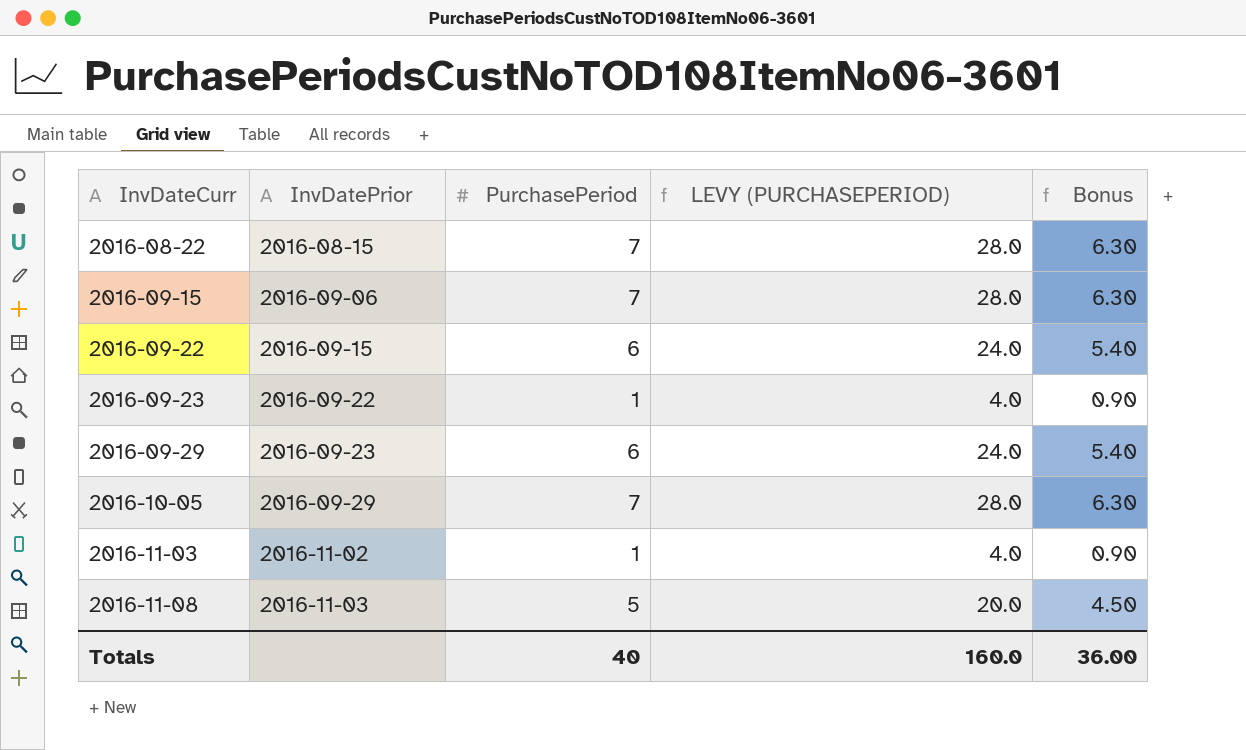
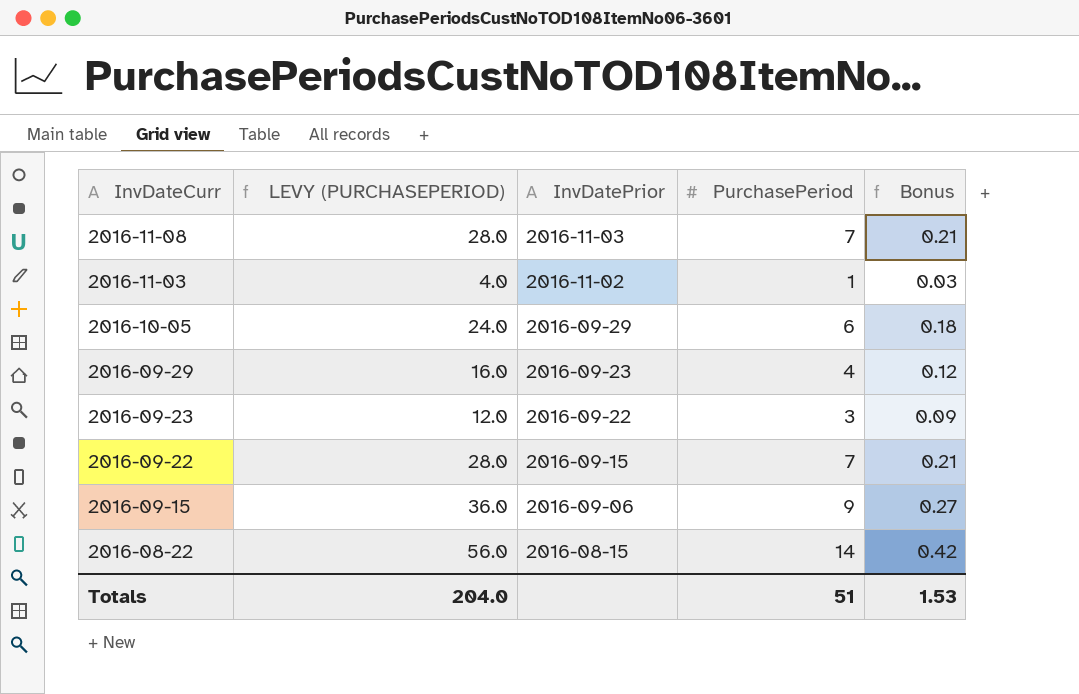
row order: InvDateCurr ascending -> InvDateCurr descending
column LEVY (PURCHASEPERIOD) | position: 4 -> 2
column Bonus | formula: [PurchasePeriod] * 0.9 -> [PurchasePeriod] * 0.03
2016-11-08 | LEVY (PURCHASEPERIOD): 20.0 -> 28.0
2016-11-08 | PurchasePeriod: 5 -> 7
2016-10-05 | LEVY (PURCHASEPERIOD): 28.0 -> 24.0
2016-10-05 | PurchasePeriod: 7 -> 6
2016-09-29 | LEVY (PURCHASEPERIOD): 24.0 -> 16.0
2016-09-29 | PurchasePeriod: 6 -> 4
2016-09-23 | LEVY (PURCHASEPERIOD): 4.0 -> 12.0
2016-09-23 | PurchasePeriod: 1 -> 3
2016-09-22 | LEVY (PURCHASEPERIOD): 24.0 -> 28.0
2016-09-22 | PurchasePeriod: 6 -> 7
2016-09-15 | LEVY (PURCHASEPERIOD): 28.0 -> 36.0
2016-09-15 | PurchasePeriod: 7 -> 9
2016-08-22 | LEVY (PURCHASEPERIOD): 28.0 -> 56.0
2016-08-22 | PurchasePeriod: 7 -> 14
Totals | LEVY (PURCHASEPERIOD): 160.0 -> 204.0
Totals | PurchasePeriod: 40 -> 51
Totals | Bonus: 36.00 -> 1.53

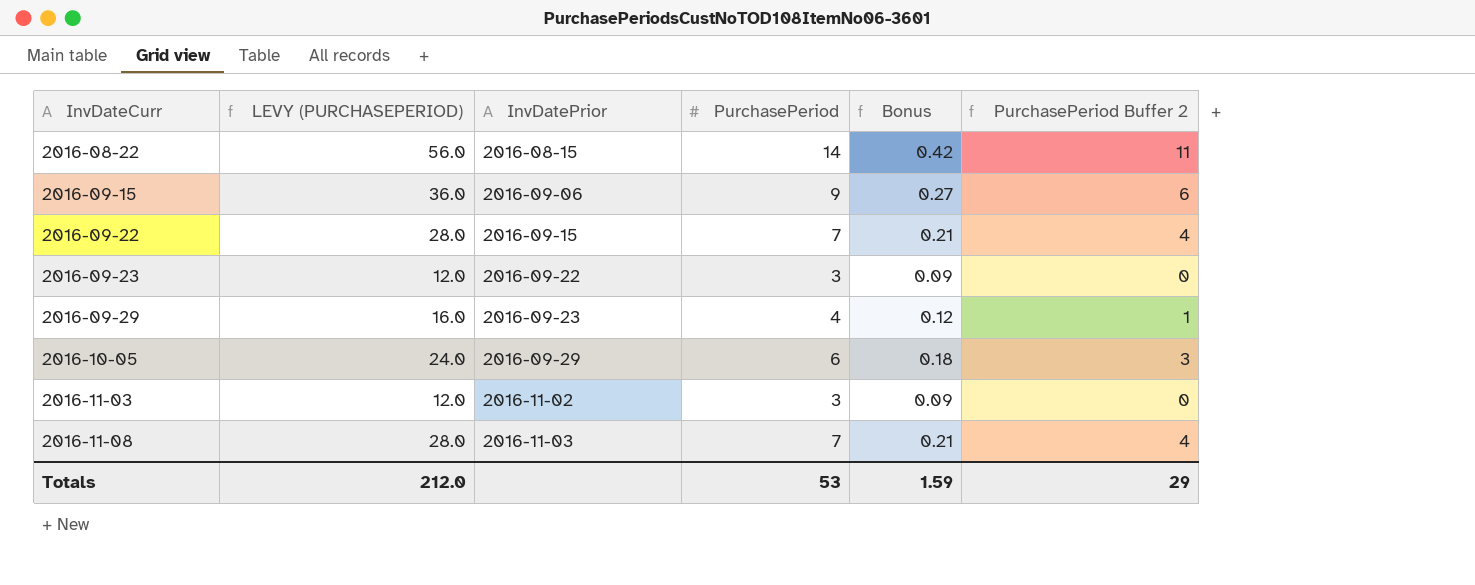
row order: InvDateCurr descending -> InvDateCurr ascending
column PurchasePeriod Buffer 2 | formula: none -> [PurchasePeriod] - 3
2016-11-03 | LEVY (PURCHASEPERIOD): 4.0 -> 12.0
2016-11-03 | PurchasePeriod: 1 -> 3
2016-11-03 | Bonus: 0.03 -> 0.09
Totals | LEVY (PURCHASEPERIOD): 204.0 -> 212.0
Totals | PurchasePeriod: 51 -> 53
Totals | Bonus: 1.53 -> 1.59

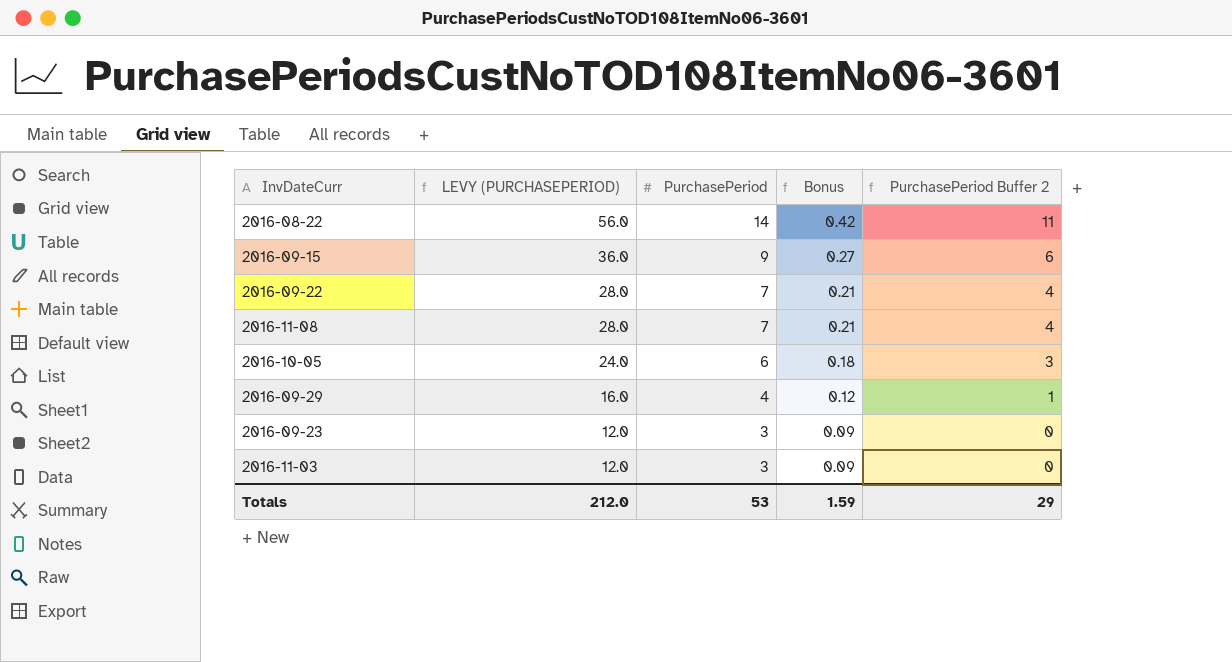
row order: InvDateCurr ascending -> LEVY (PURCHASEPERIOD) descending
column InvDatePrior | position: 3 -> none

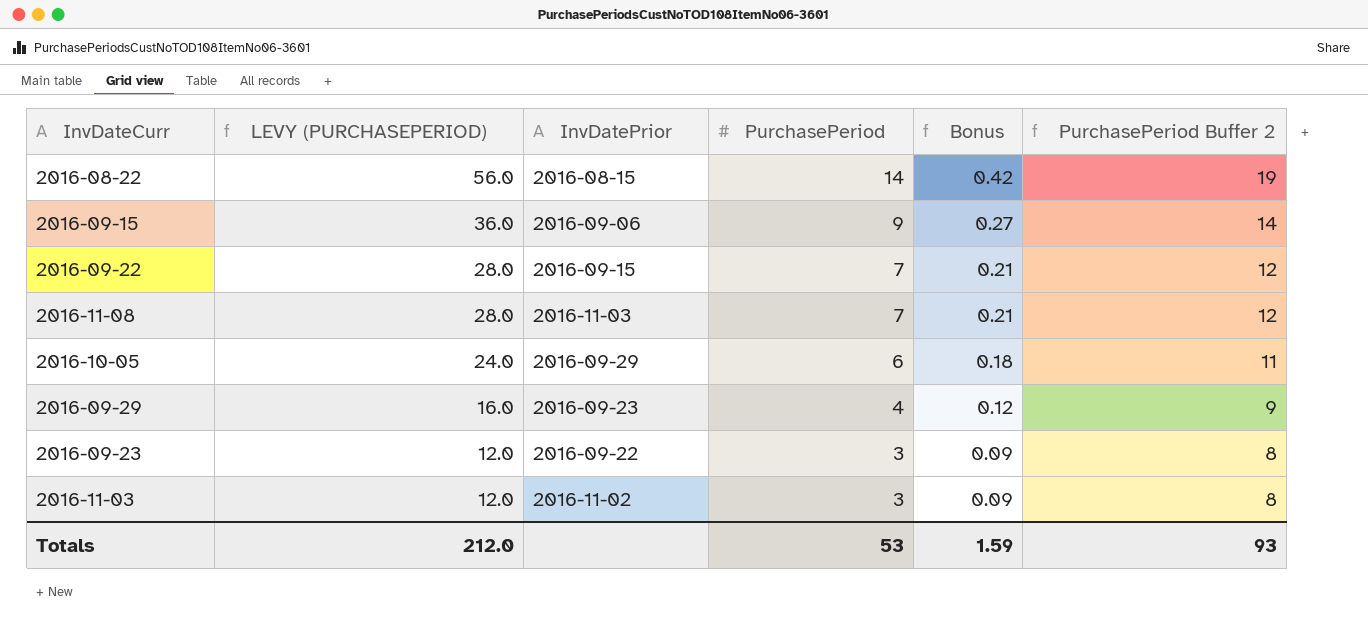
column InvDatePrior | position: none -> 3
column PurchasePeriod Buffer 2 | formula: [PurchasePeriod] - 3 -> [PurchasePeriod] + 5
Totals | PurchasePeriod Buffer 2: 29 -> 93

